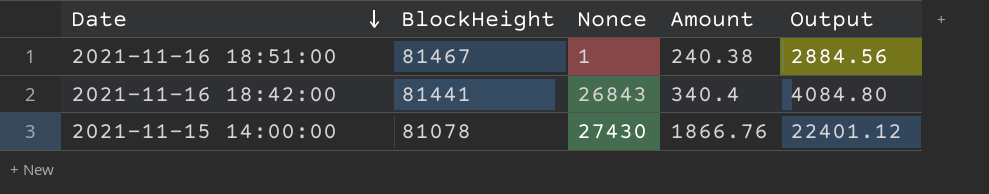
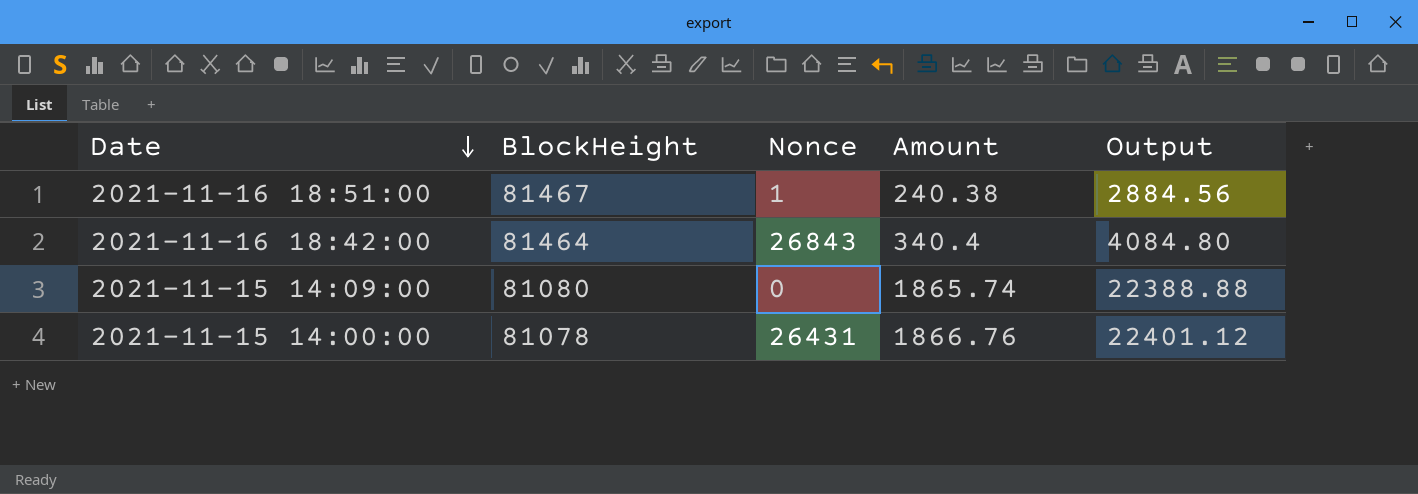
2021-11-16 18:42:00 | BlockHeight: 81441 -> 81464
row 2021-11-15 14:09:00: none -> 81080 | 0 | 1865.74 | 22388.88
2021-11-15 14:00:00 | Nonce: 27430 -> 26431

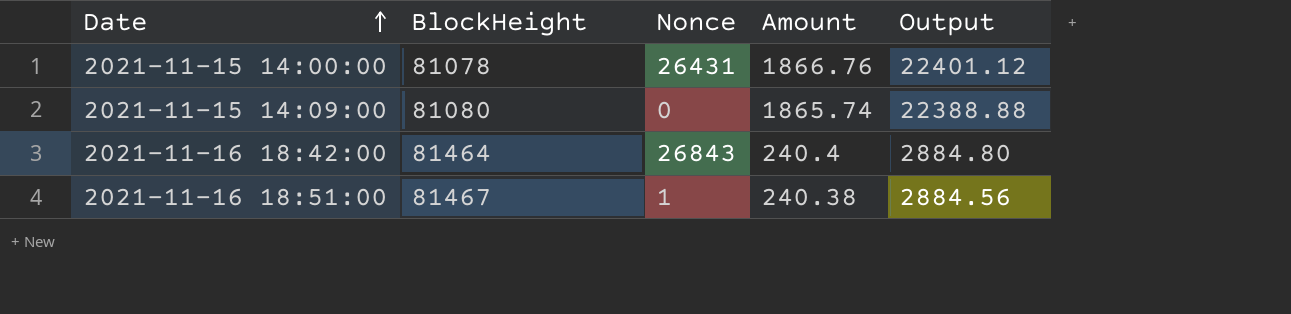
row order: Date descending -> Date ascending
2021-11-16 18:42:00 | Amount: 340.4 -> 240.4
2021-11-16 18:42:00 | Output: 4084.80 -> 2884.80

